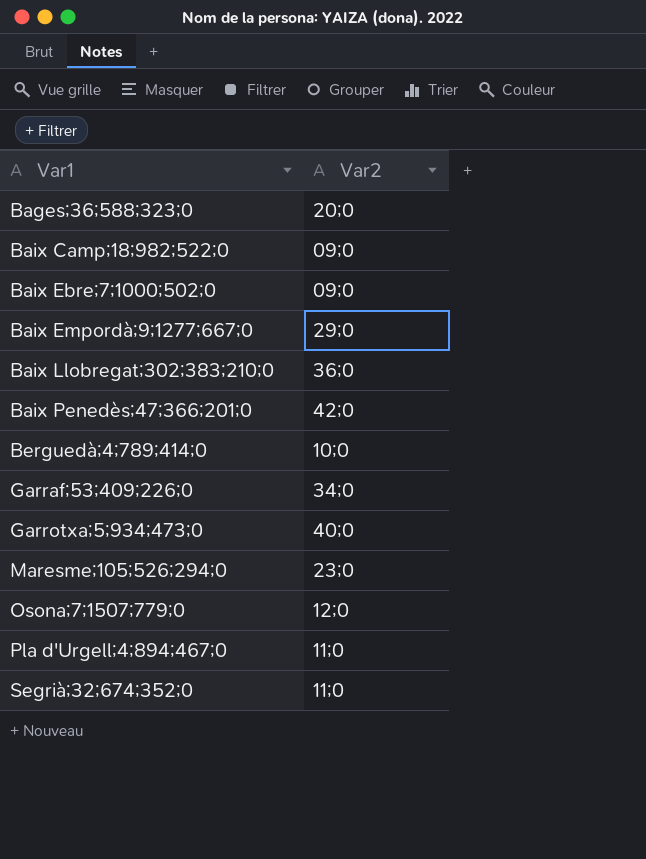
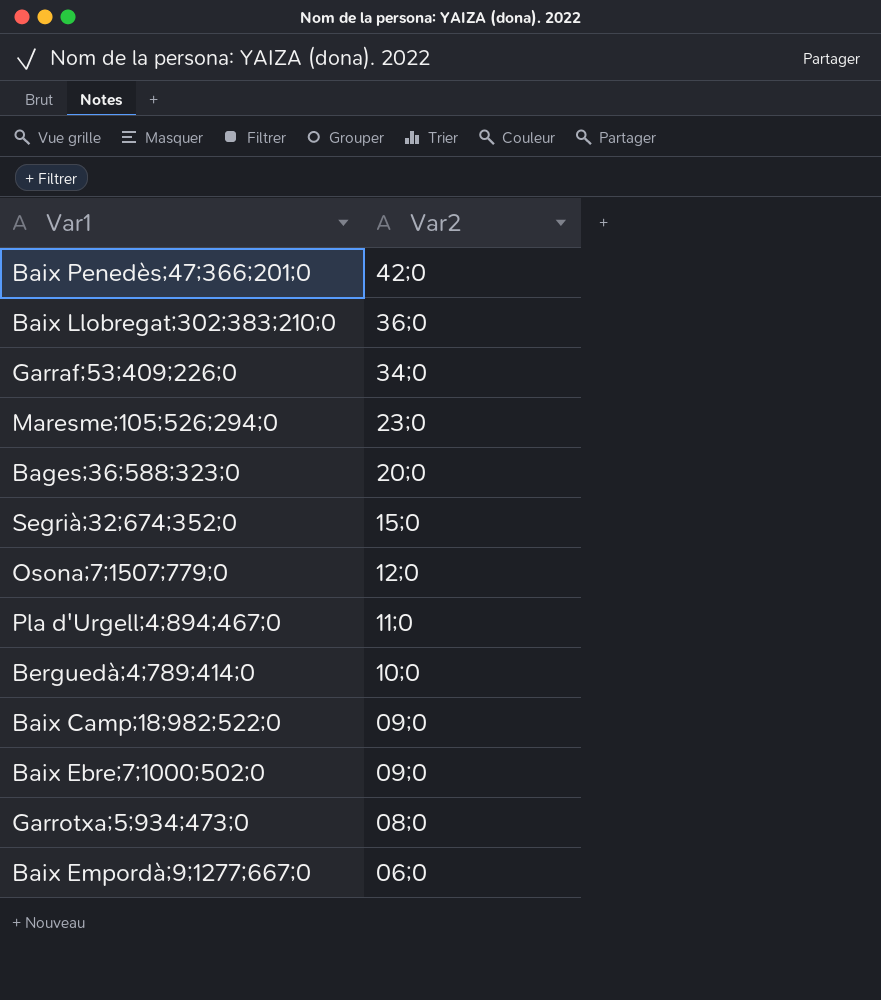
row order: Var1 ascending -> Var2 descending
Segrià;32;674;352;0 | Var2: 11;0 -> 15;0
Garrotxa;5;934;473;0 | Var2: 40;0 -> 08;0
Baix Empordà;9;1277;667;0 | Var2: 29;0 -> 06;0

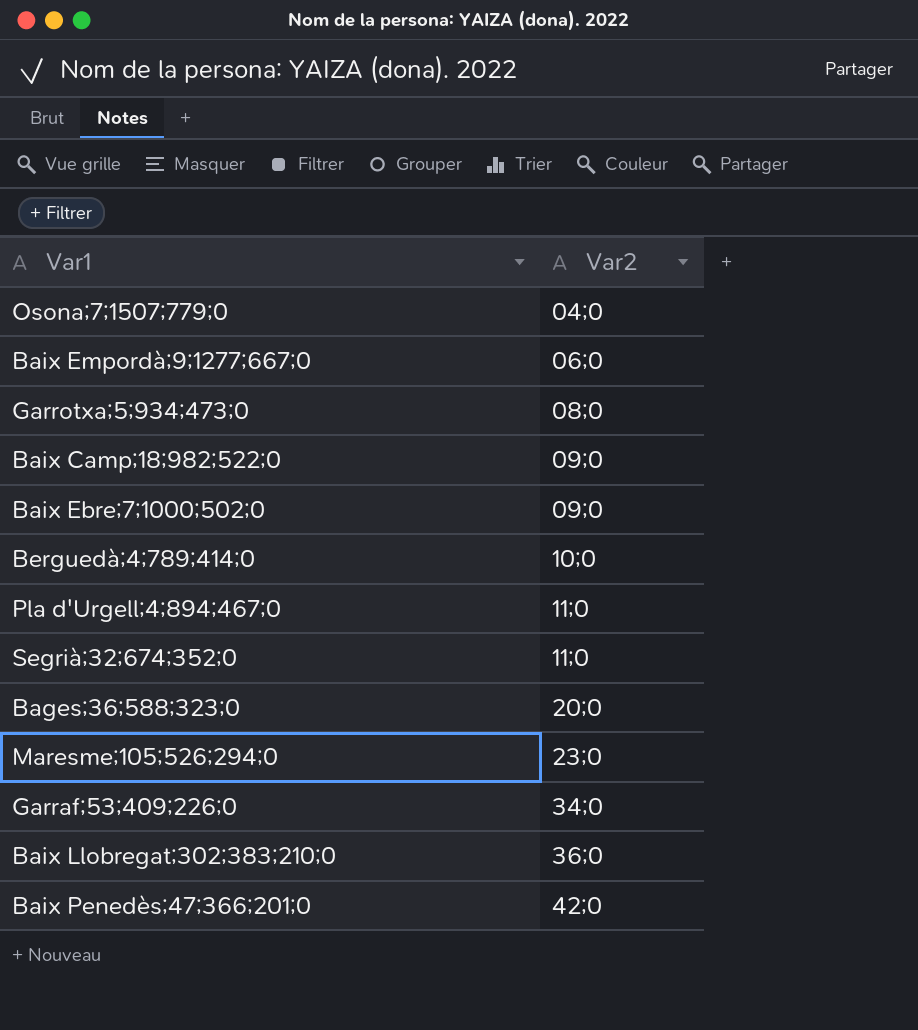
row order: Var2 descending -> Var2 ascending
Osona;7;1507;779;0 | Var2: 12;0 -> 04;0
Segrià;32;674;352;0 | Var2: 15;0 -> 11;0

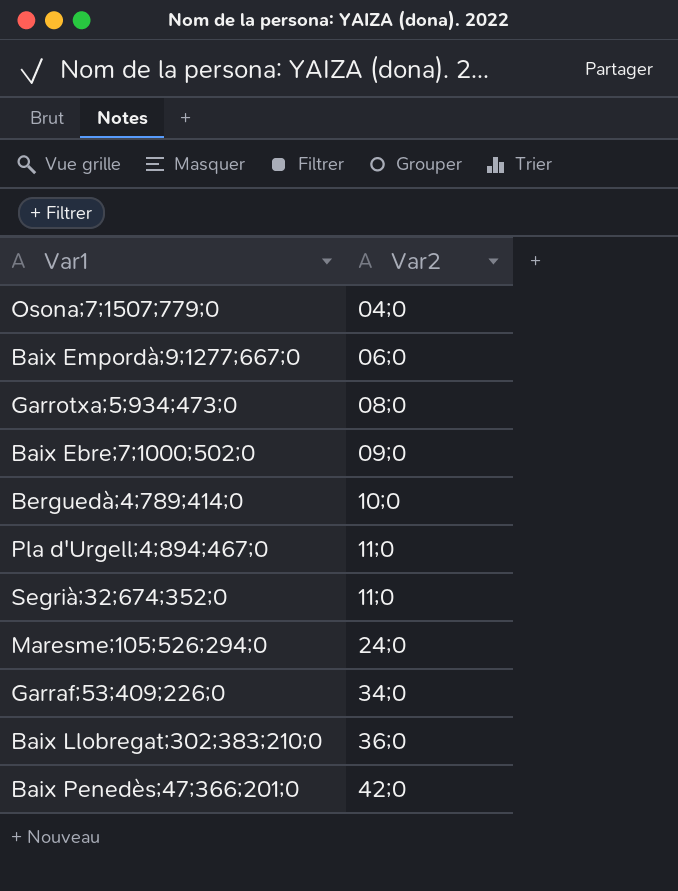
row Baix Camp;18;982;522;0: 09;0 -> none
row Bages;36;588;323;0: 20;0 -> none
Maresme;105;526;294;0 | Var2: 23;0 -> 24;0

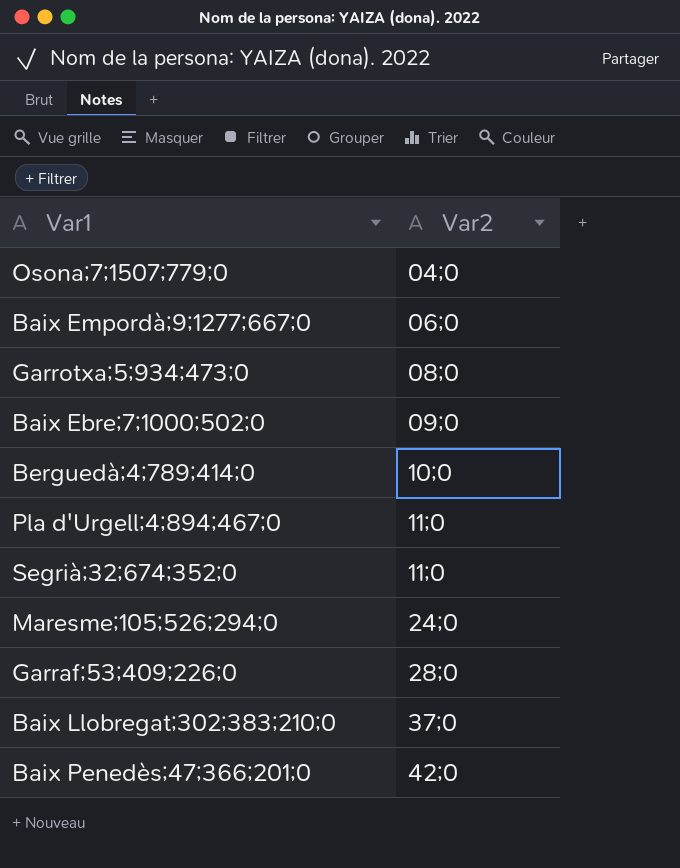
Garraf;53;409;226;0 | Var2: 34;0 -> 28;0
Baix Llobregat;302;383;210;0 | Var2: 36;0 -> 37;0

